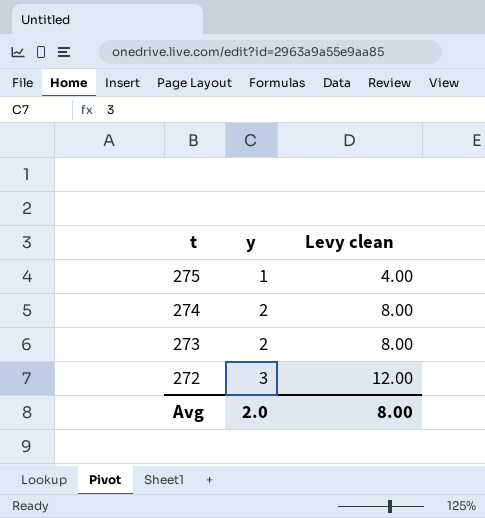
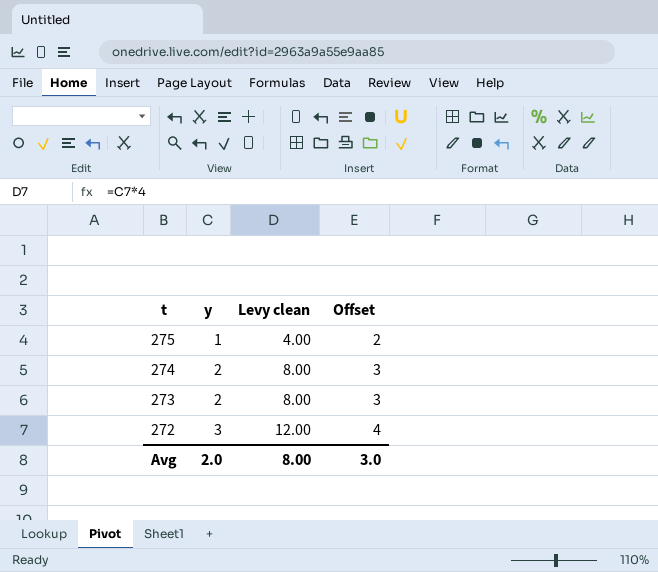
column Offset | formula: none -> [y] + 1

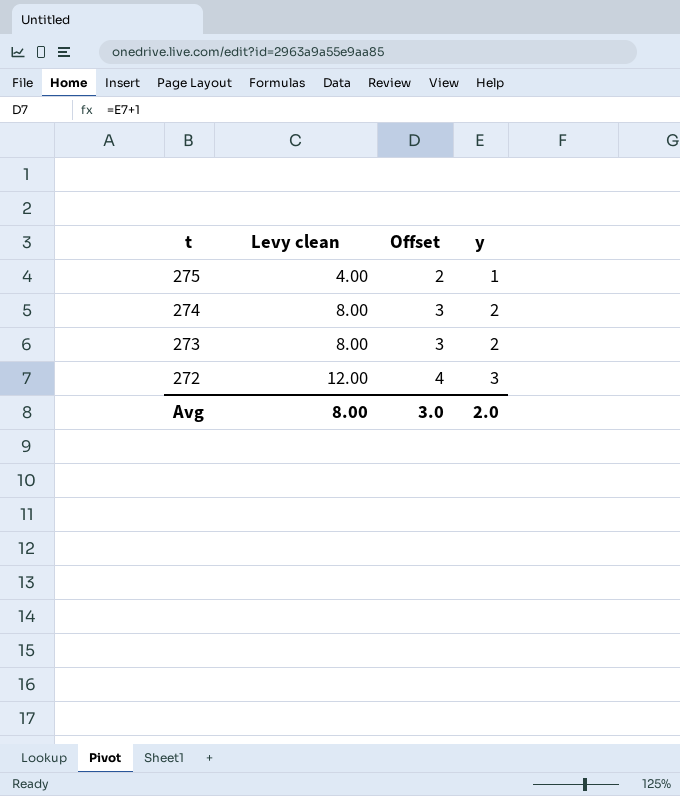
column y | position: 2 -> 4

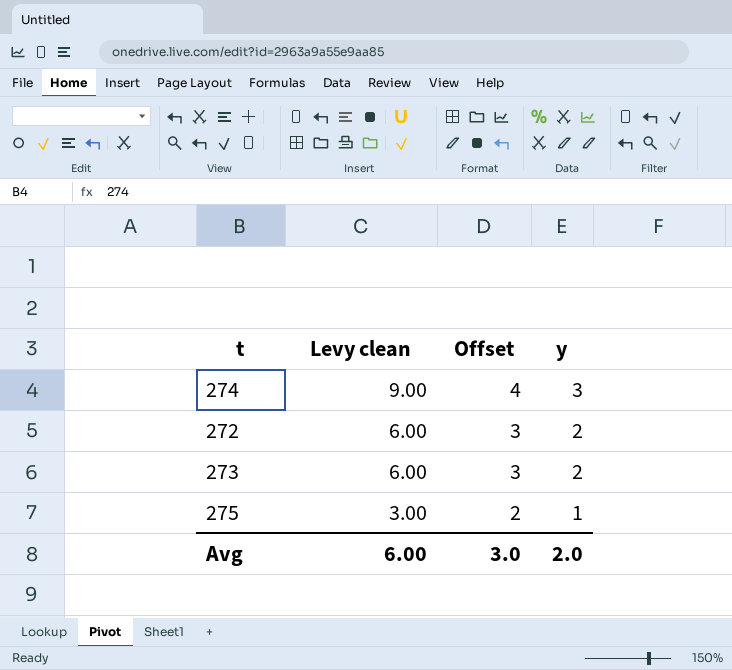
row order: t descending -> Levy clean descending
column Levy clean | formula: [y] * 4 -> [y] * 3
274 | Offset: 3 -> 4
274 | y: 2 -> 3
272 | Offset: 4 -> 3
272 | y: 3 -> 2
Avg | Levy clean: 8.00 -> 6.00

